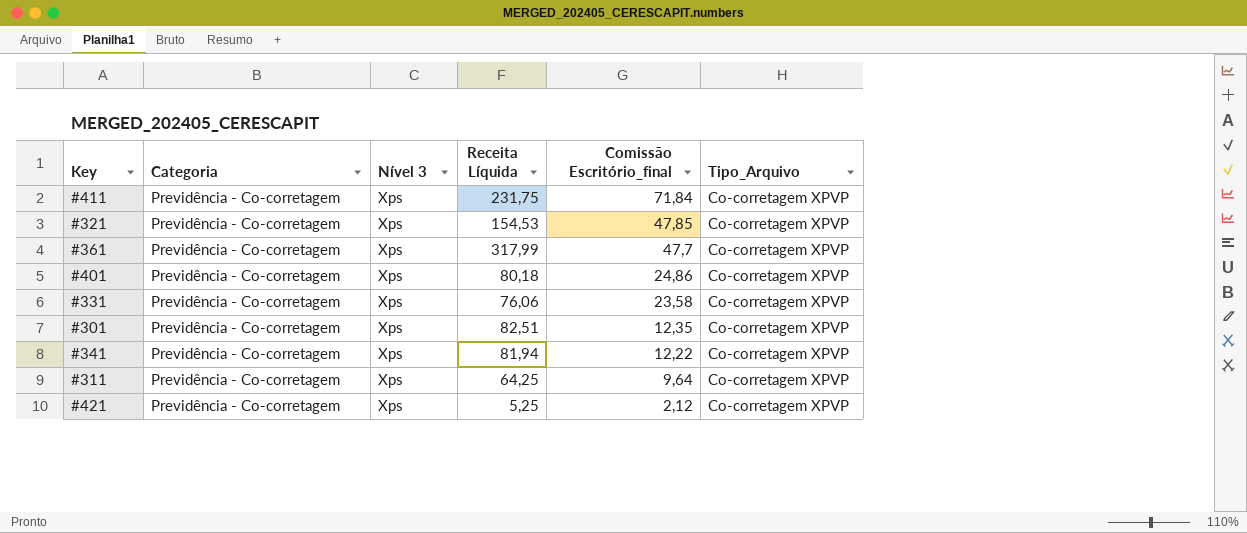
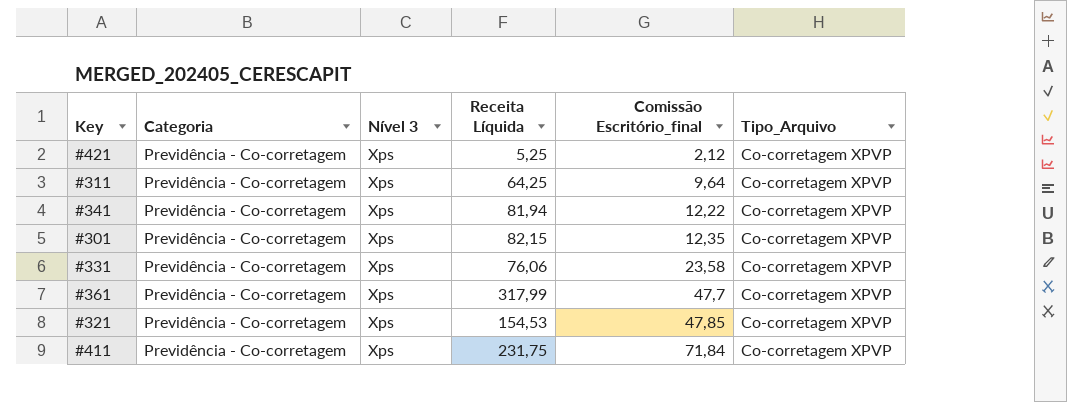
row order: Comissão Escritório_final descending -> Comissão Escritório_final ascending
row #401: Previdência - Co-corretagem | Xps | 80,18 | 24,86 | Co-corretagem XPVP -> none
#301 | Receita Líquida: 82,51 -> 82,15

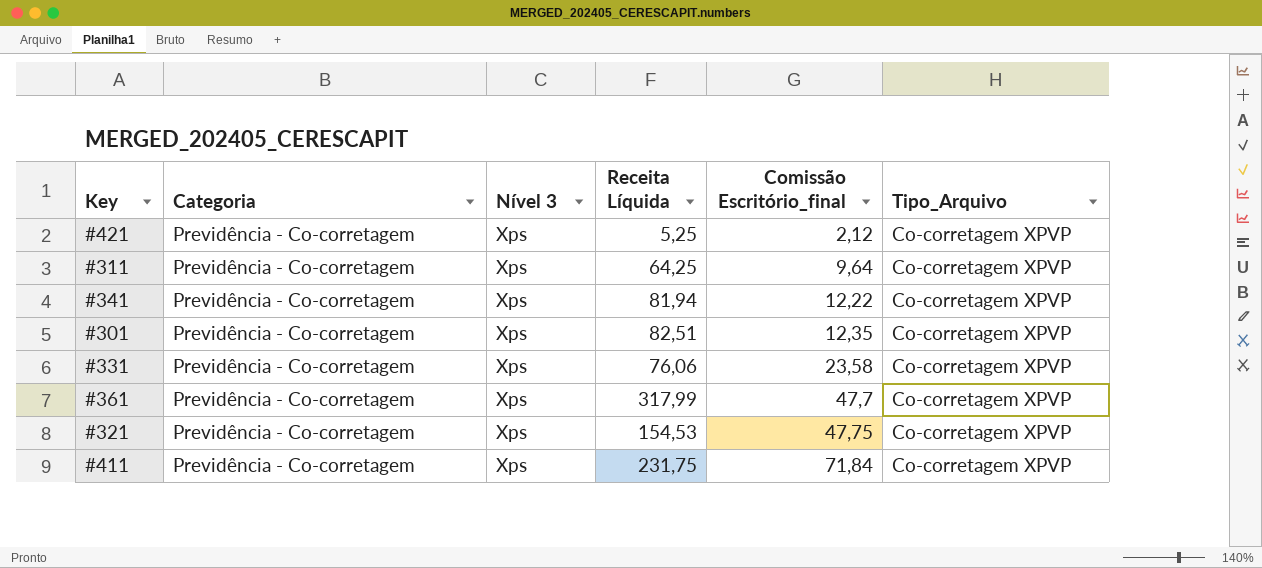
#301 | Receita Líquida: 82,15 -> 82,51
#321 | Comissão Escritório_final: 47,85 -> 47,75

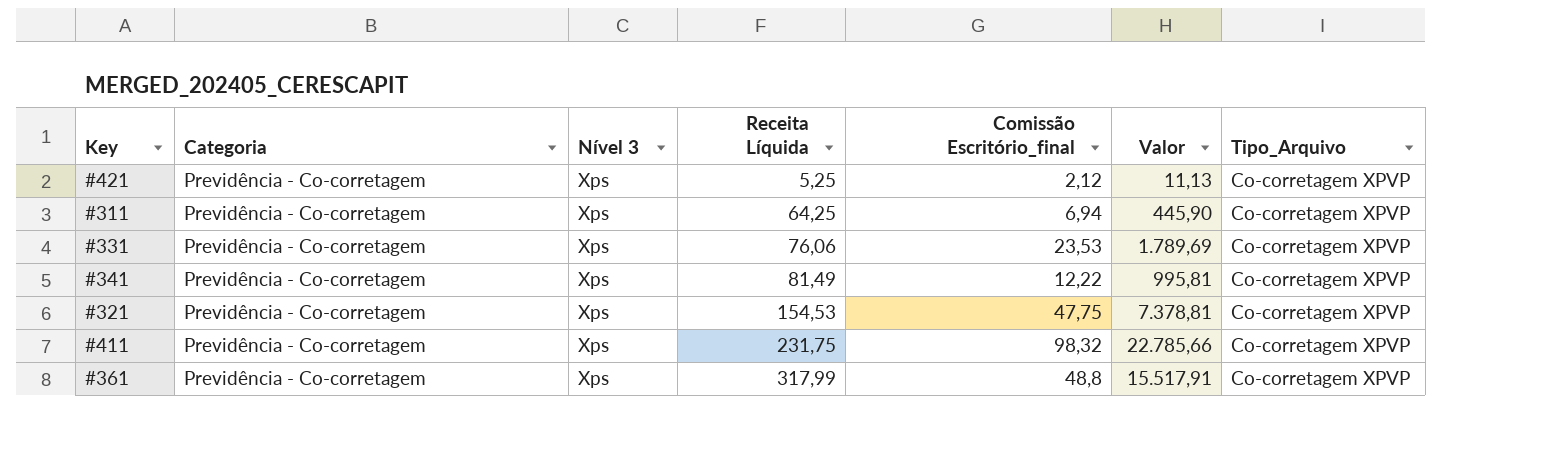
row order: Comissão Escritório_final ascending -> Receita Líquida ascending
column Valor | formula: none -> [Receita Líquida] * [Comissão Escritório_final]
row #301: Previdência - Co-corretagem | Xps | 82,51 | 12,35 | Co-corretagem XPVP -> none
#311 | Comissão Escritório_final: 9,64 -> 6,94
#331 | Comissão Escritório_final: 23,58 -> 23,53
#341 | Receita Líquida: 81,94 -> 81,49
#411 | Comissão Escritório_final: 71,84 -> 98,32
#361 | Comissão Escritório_final: 47,7 -> 48,8

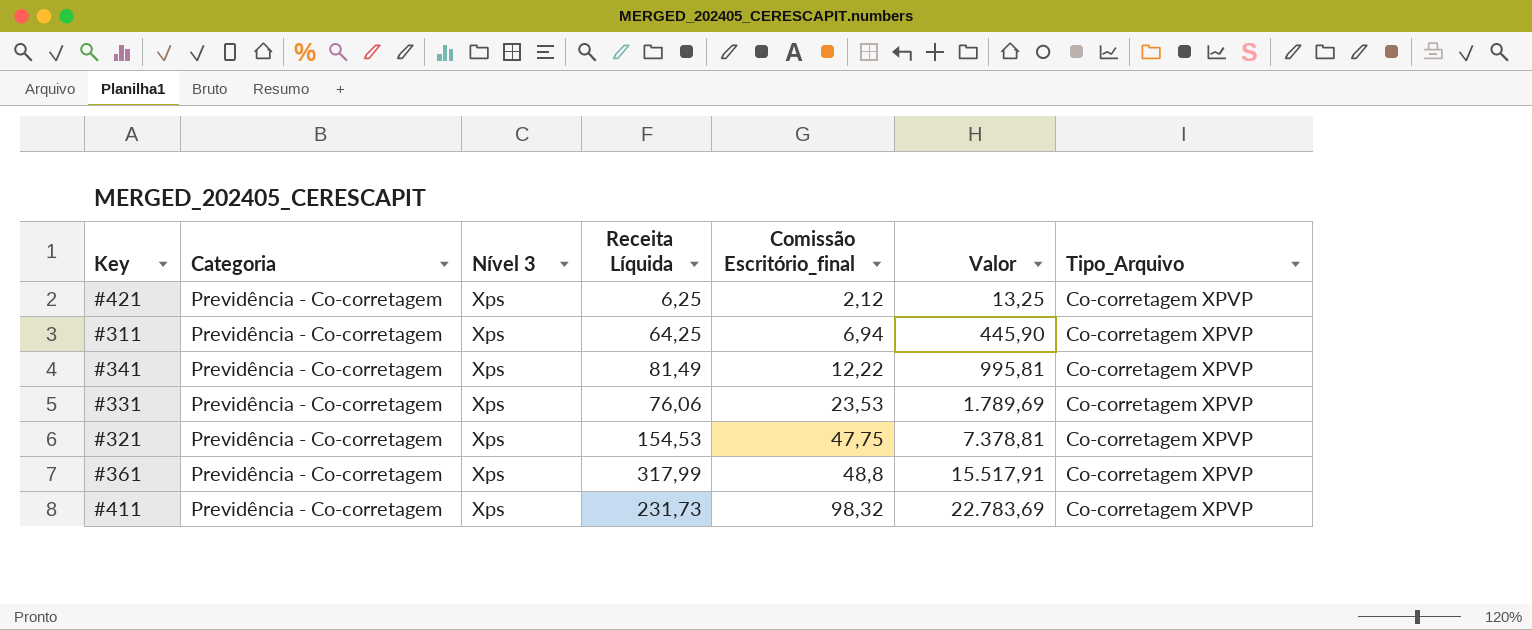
row order: Receita Líquida ascending -> Comissão Escritório_final ascending
#421 | Receita Líquida: 5,25 -> 6,25
#421 | Valor: 11,13 -> 13,25
#411 | Receita Líquida: 231,75 -> 231,73
#411 | Valor: 22.785,66 -> 22.783,69

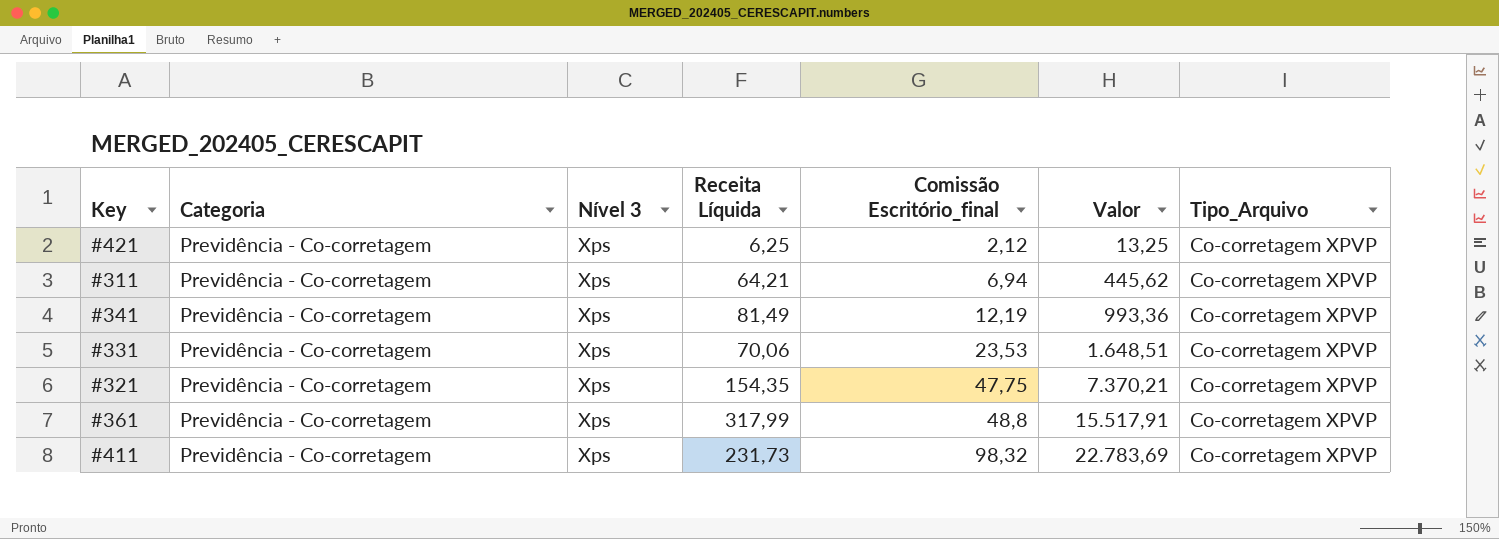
#311 | Receita Líquida: 64,25 -> 64,21
#311 | Valor: 445,90 -> 445,62
#341 | Comissão Escritório_final: 12,22 -> 12,19
#341 | Valor: 995,81 -> 993,36
#331 | Receita Líquida: 76,06 -> 70,06
#331 | Valor: 1.789,69 -> 1.648,51
#321 | Receita Líquida: 154,53 -> 154,35
#321 | Valor: 7.378,81 -> 7.370,21

